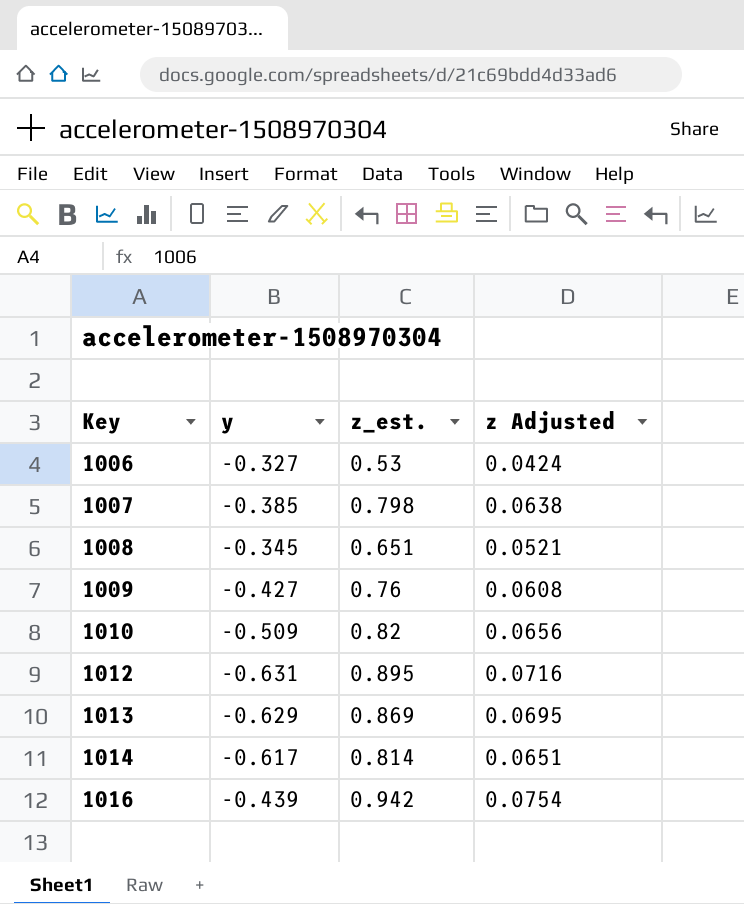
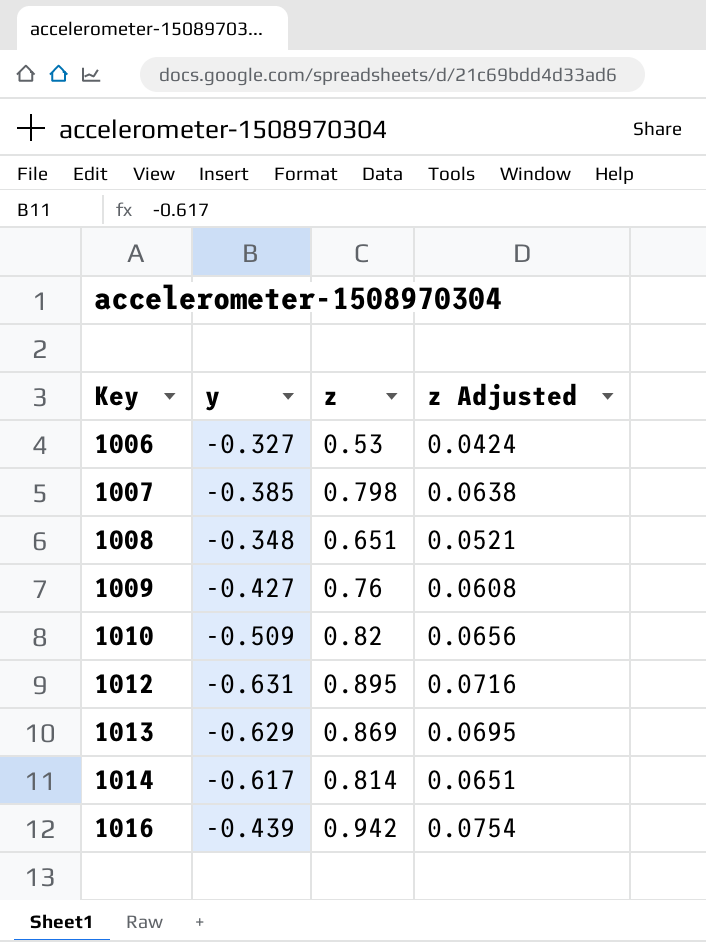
column name: z_est. -> z
1008 | y: -0.345 -> -0.348

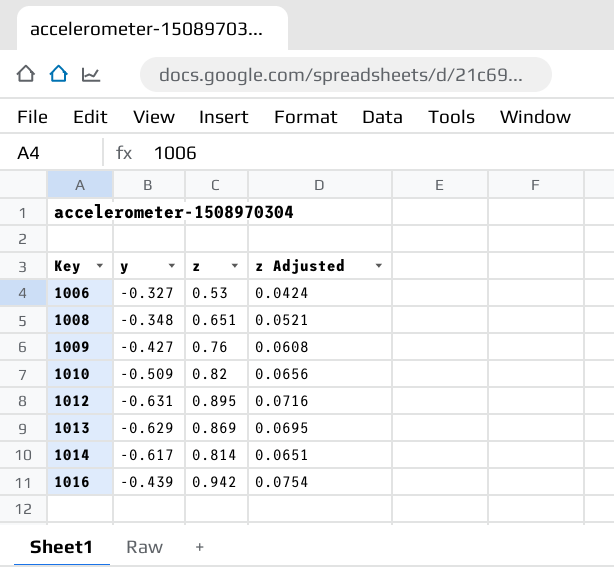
row 1007: -0.385 | 0.798 | 0.0638 -> none

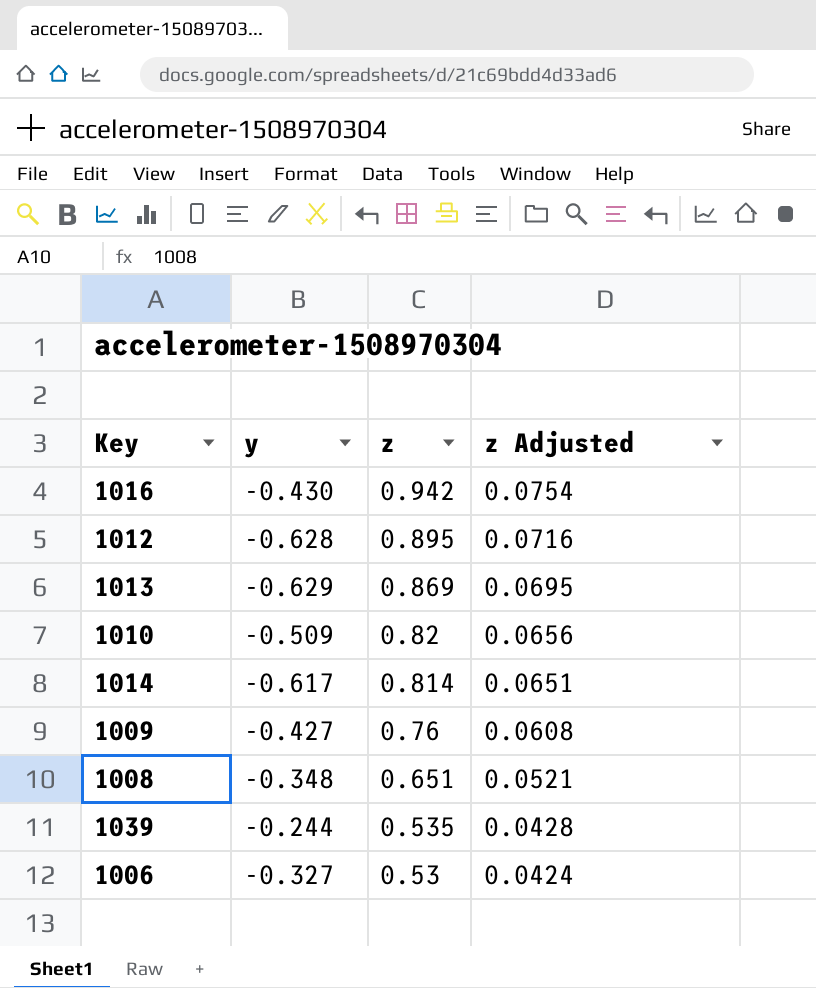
row order: Key ascending -> z descending
1016 | y: -0.439 -> -0.430
1012 | y: -0.631 -> -0.628
row 1039: none -> -0.244 | 0.535 | 0.0428

